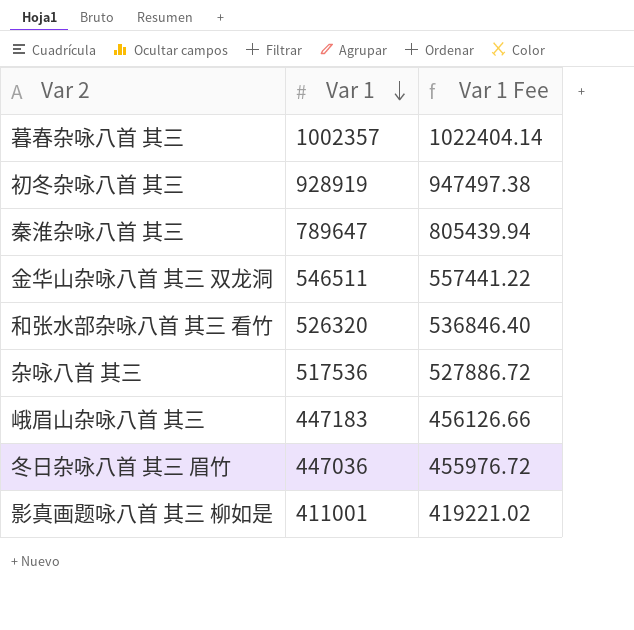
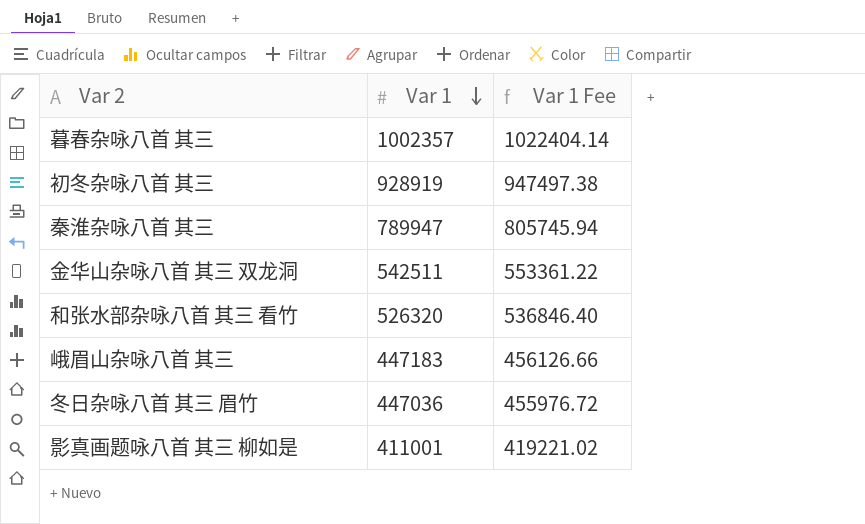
row 杂咏八首 其三: 517536 | 527886.72 -> none
秦淮杂咏八首 其三 | Var 1: 789647 -> 789947
秦淮杂咏八首 其三 | Var 1 Fee: 805439.94 -> 805745.94
金华山杂咏八首 其三 双龙洞 | Var 1: 546511 -> 542511
金华山杂咏八首 其三 双龙洞 | Var 1 Fee: 557441.22 -> 553361.22

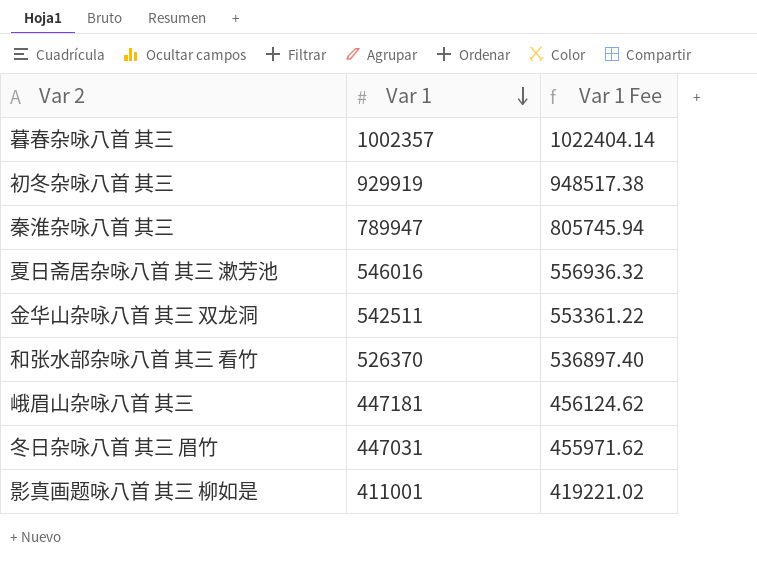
初冬杂咏八首 其三 | Var 1: 928919 -> 929919
初冬杂咏八首 其三 | Var 1 Fee: 947497.38 -> 948517.38
row 夏日斋居杂咏八首 其三 漱芳池: none -> 546016 | 556936.32
和张水部杂咏八首 其三 看竹 | Var 1: 526320 -> 526370
和张水部杂咏八首 其三 看竹 | Var 1 Fee: 536846.40 -> 536897.40
峨眉山杂咏八首 其三 | Var 1: 447183 -> 447181
峨眉山杂咏八首 其三 | Var 1 Fee: 456126.66 -> 456124.62
冬日杂咏八首 其三 眉竹 | Var 1: 447036 -> 447031
冬日杂咏八首 其三 眉竹 | Var 1 Fee: 455976.72 -> 455971.62

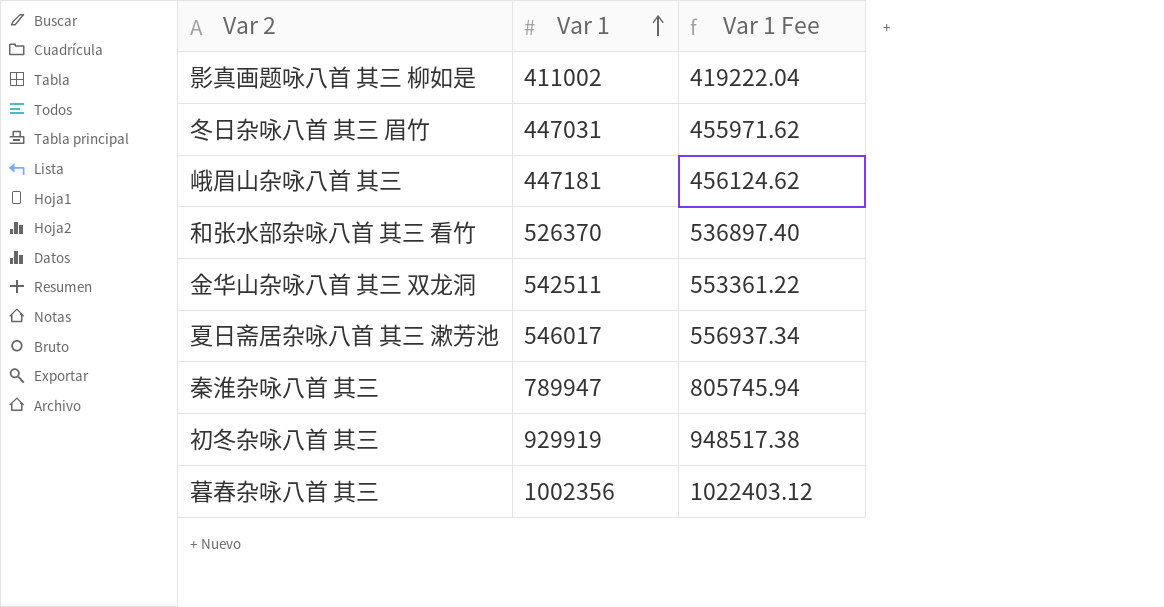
row order: Var 1 descending -> Var 1 ascending
影真画题咏八首 其三 柳如是 | Var 1: 411001 -> 411002
影真画题咏八首 其三 柳如是 | Var 1 Fee: 419221.02 -> 419222.04
夏日斋居杂咏八首 其三 漱芳池 | Var 1: 546016 -> 546017
夏日斋居杂咏八首 其三 漱芳池 | Var 1 Fee: 556936.32 -> 556937.34
暮春杂咏八首 其三 | Var 1: 1002357 -> 1002356
暮春杂咏八首 其三 | Var 1 Fee: 1022404.14 -> 1022403.12

